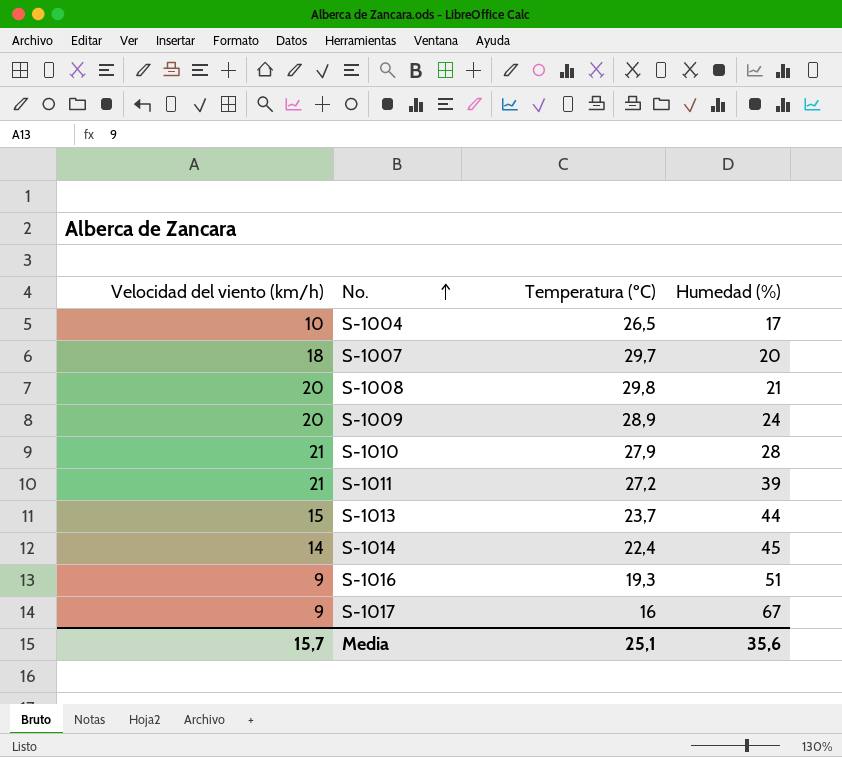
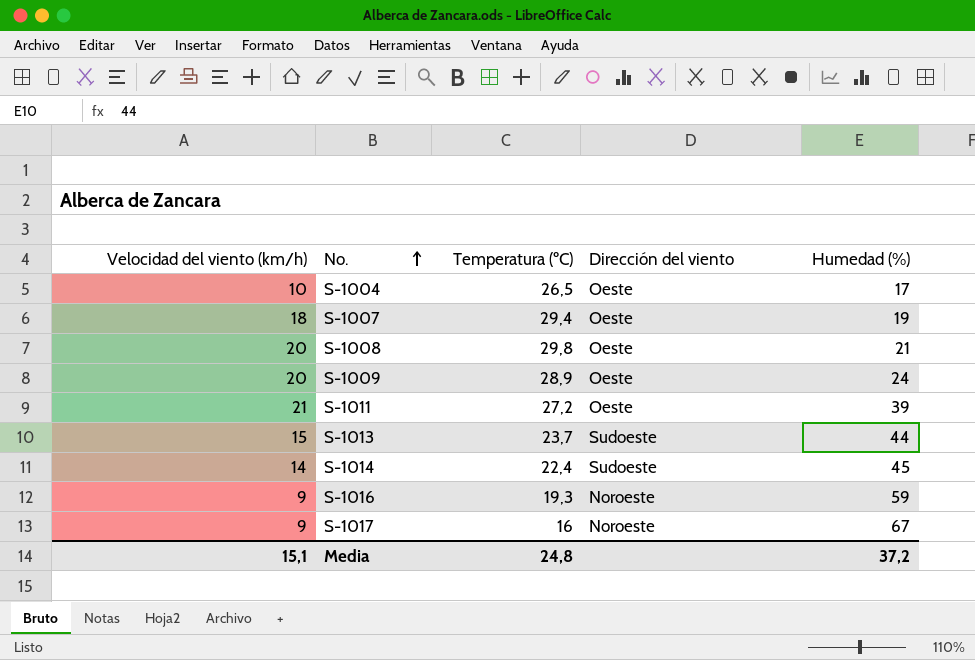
column Dirección del viento | position: none -> 4
row S-1010: 21 | 27,9 | 28 -> none
S-1007 | Temperatura (ºC): 29,7 -> 29,4
S-1007 | Humedad (%): 20 -> 19
S-1016 | Humedad (%): 51 -> 59
Media | Velocidad del viento (km/h): 15,7 -> 15,1
Media | Temperatura (ºC): 25,1 -> 24,8
Media | Humedad (%): 35,6 -> 37,2

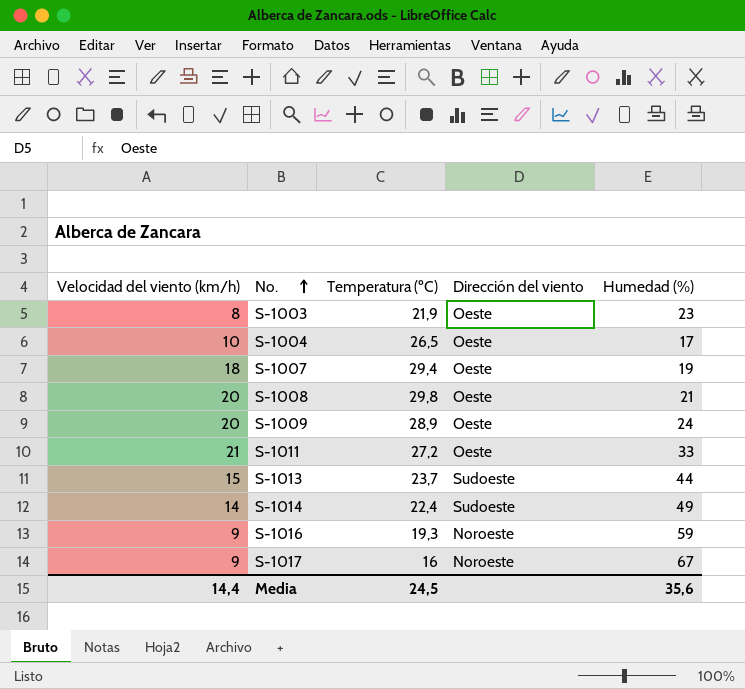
row S-1003: none -> 8 | 21,9 | Oeste | 23
S-1011 | Humedad (%): 39 -> 33
S-1014 | Humedad (%): 45 -> 49
Media | Velocidad del viento (km/h): 15,1 -> 14,4
Media | Temperatura (ºC): 24,8 -> 24,5
Media | Humedad (%): 37,2 -> 35,6

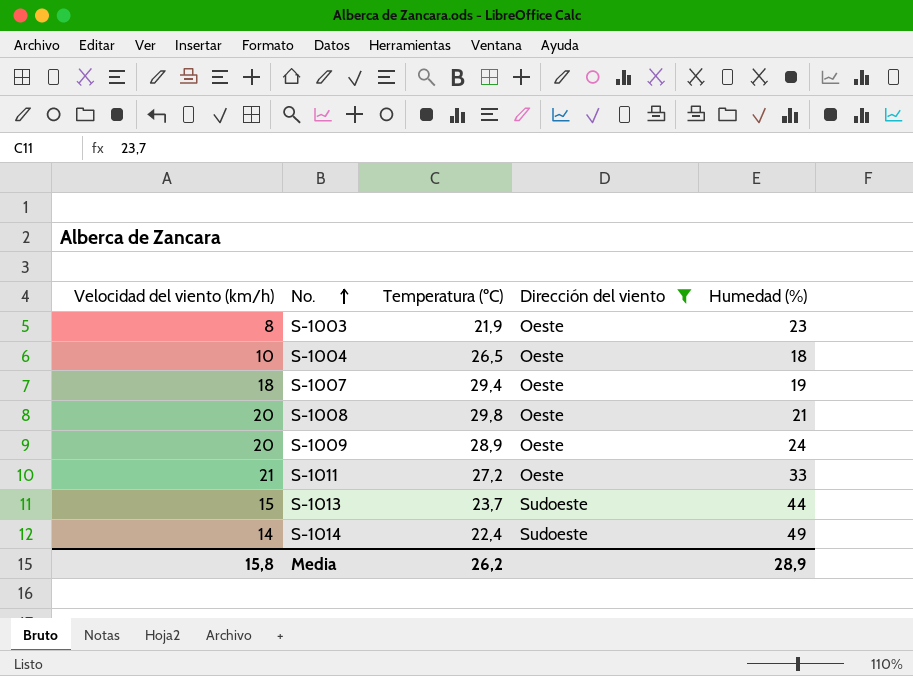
filter: none -> Dirección del viento != Noroeste
S-1004 | Humedad (%): 17 -> 18
Media | Velocidad del viento (km/h): 14,4 -> 15,8
Media | Temperatura (ºC): 24,5 -> 26,2
Media | Humedad (%): 35,6 -> 28,9

